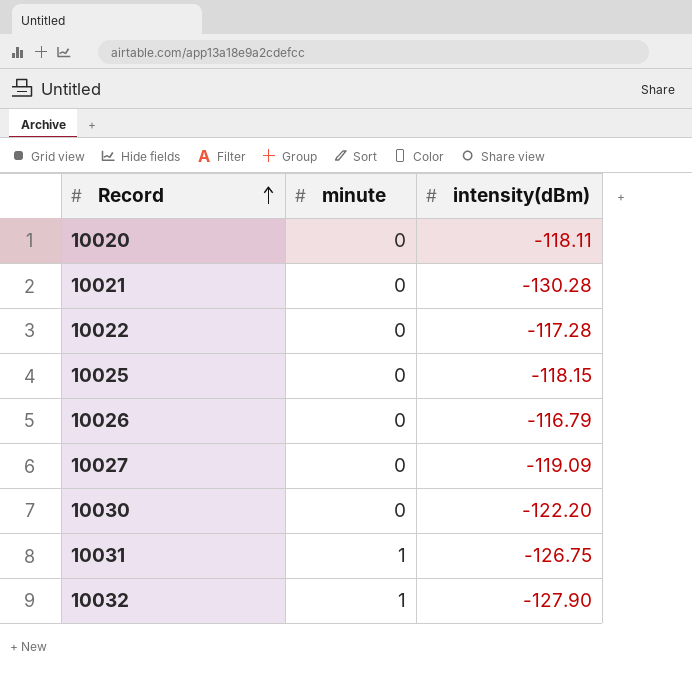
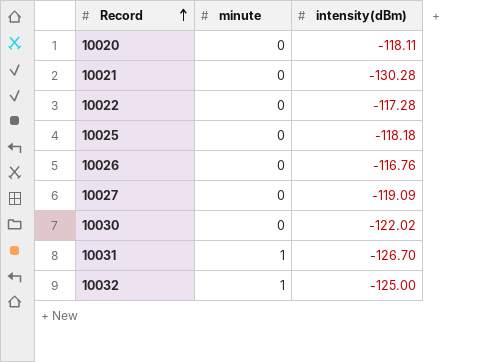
10025 | intensity(dBm): -118.15 -> -118.18
10026 | intensity(dBm): -116.79 -> -116.76
10030 | intensity(dBm): -122.20 -> -122.02
10031 | intensity(dBm): -126.75 -> -126.70
10032 | intensity(dBm): -127.90 -> -125.00

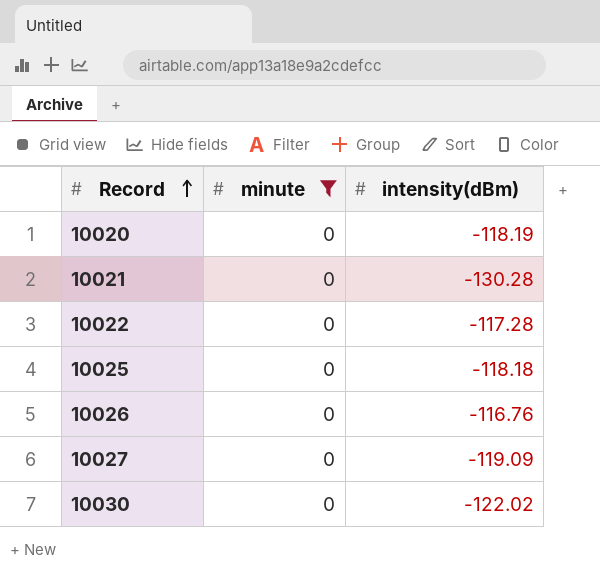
filter: none -> minute = 0
10020 | intensity(dBm): -118.11 -> -118.19

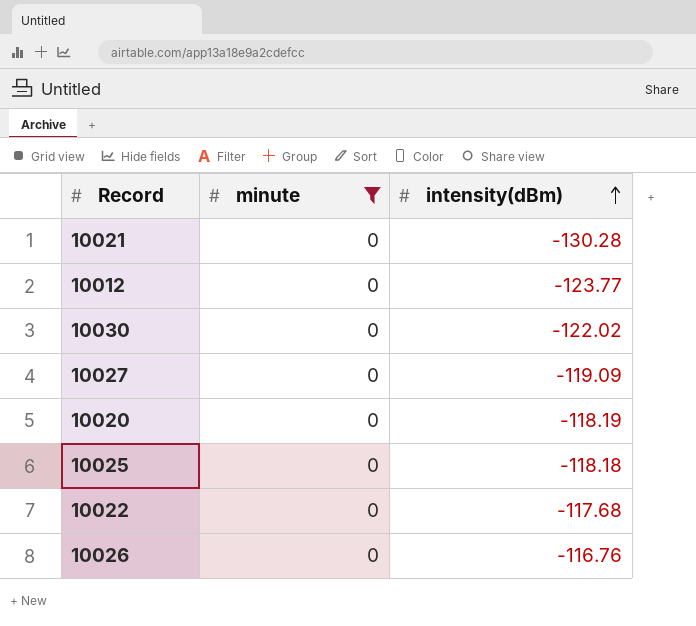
row order: Record ascending -> intensity(dBm) ascending
row 10012: none -> 0 | -123.77
10022 | intensity(dBm): -117.28 -> -117.68

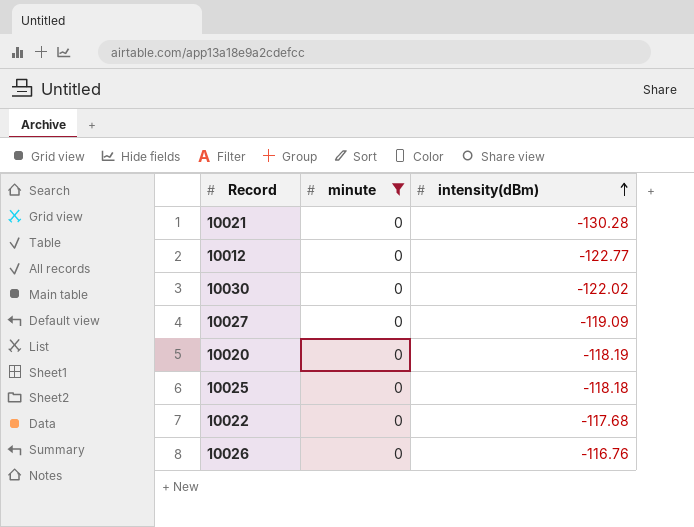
10012 | intensity(dBm): -123.77 -> -122.77

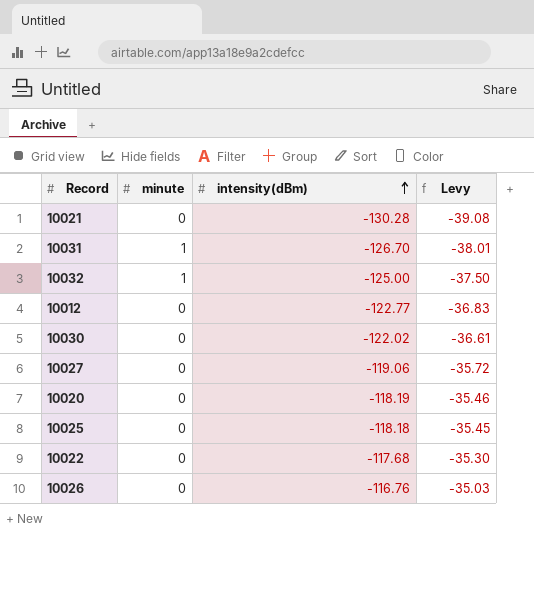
filter: minute = 0 -> none
column Levy | formula: none -> [intensity(dBm)] * 0.3
10027 | intensity(dBm): -119.09 -> -119.06

